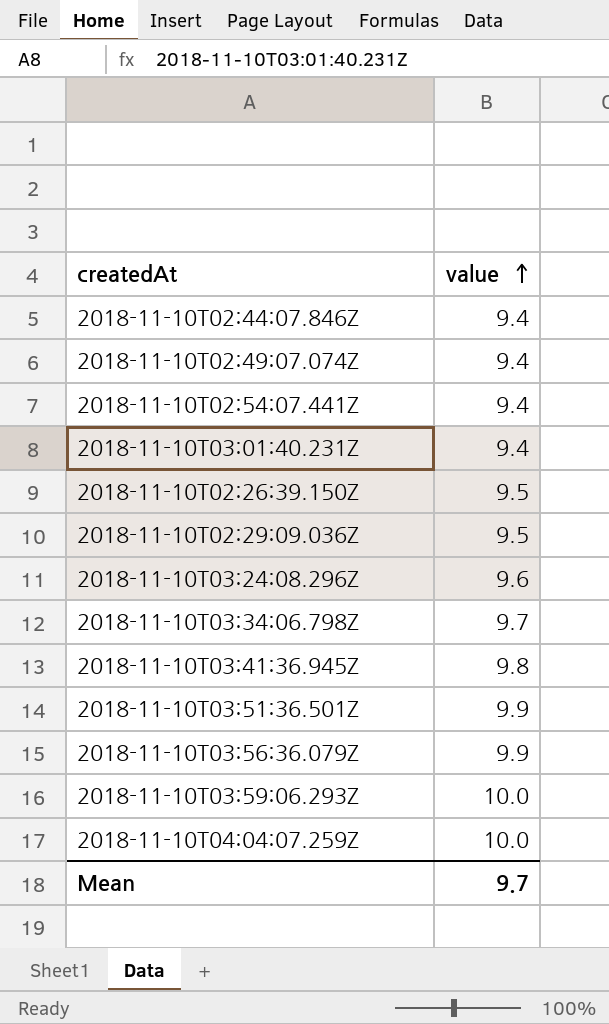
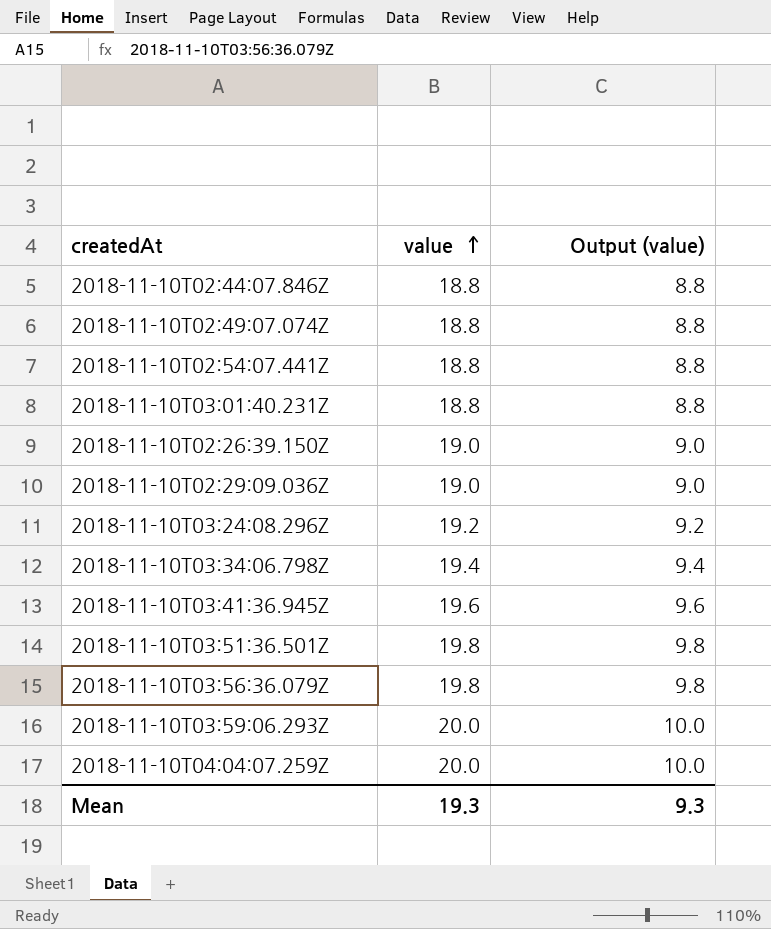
column Output (value) | formula: none -> [value] - 10
2018-11-10T02:44:07.846Z | value: 9.4 -> 18.8
2018-11-10T02:49:07.074Z | value: 9.4 -> 18.8
2018-11-10T02:54:07.441Z | value: 9.4 -> 18.8
2018-11-10T03:01:40.231Z | value: 9.4 -> 18.8
2018-11-10T02:26:39.150Z | value: 9.5 -> 19.0
2018-11-10T02:29:09.036Z | value: 9.5 -> 19.0
2018-11-10T03:24:08.296Z | value: 9.6 -> 19.2
2018-11-10T03:34:06.798Z | value: 9.7 -> 19.4
2018-11-10T03:41:36.945Z | value: 9.8 -> 19.6
2018-11-10T03:51:36.501Z | value: 9.9 -> 19.8
2018-11-10T03:56:36.079Z | value: 9.9 -> 19.8
2018-11-10T03:59:06.293Z | value: 10.0 -> 20.0
2018-11-10T04:04:07.259Z | value: 10.0 -> 20.0
Mean | value: 9.7 -> 19.3

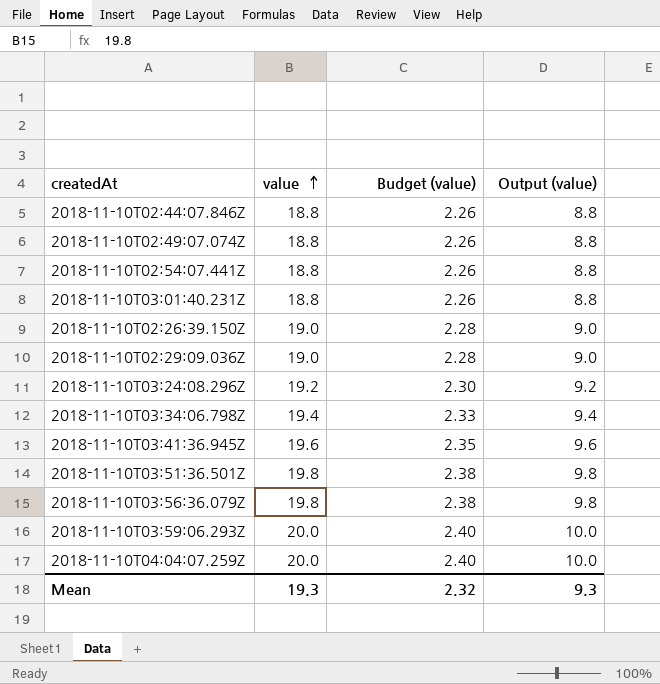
column Budget (value) | formula: none -> [value] * 0.12

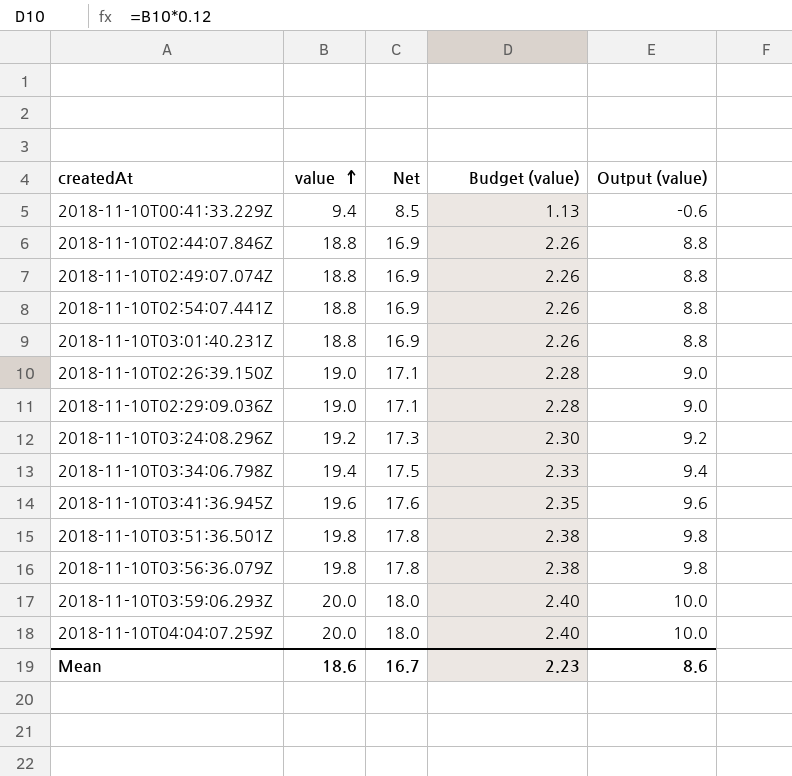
column Net | formula: none -> [value] * 0.9
row 2018-11-10T00:41:33.229Z: none -> 9.4 | 8.5 | 1.13 | -0.6
Mean | value: 19.3 -> 18.6
Mean | Budget (value): 2.32 -> 2.23
Mean | Output (value): 9.3 -> 8.6

